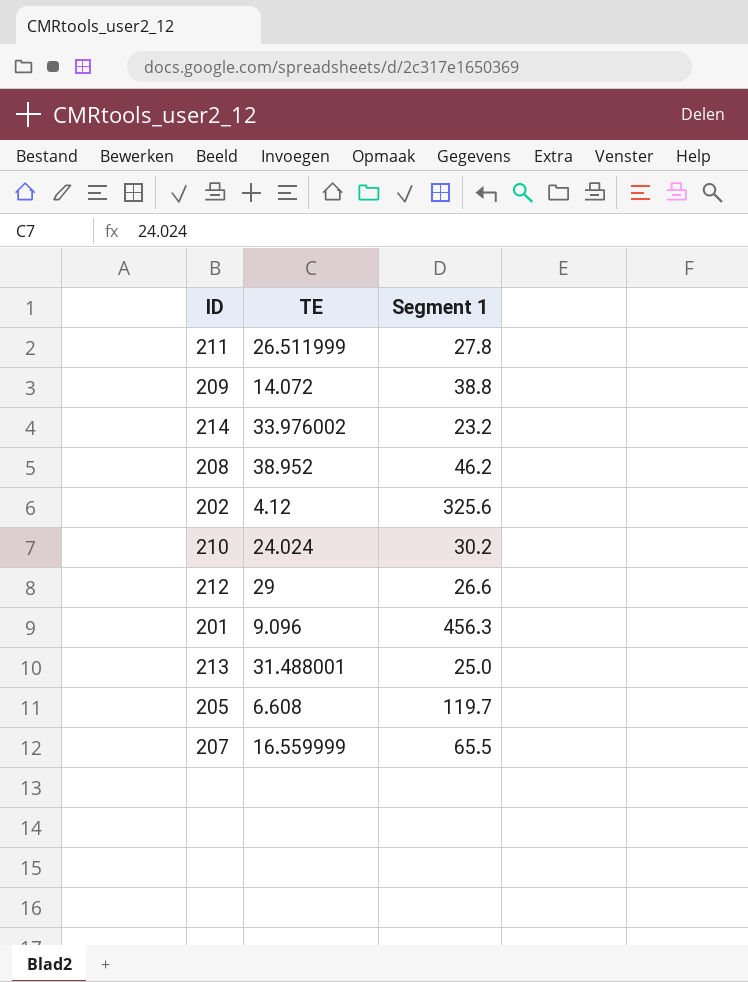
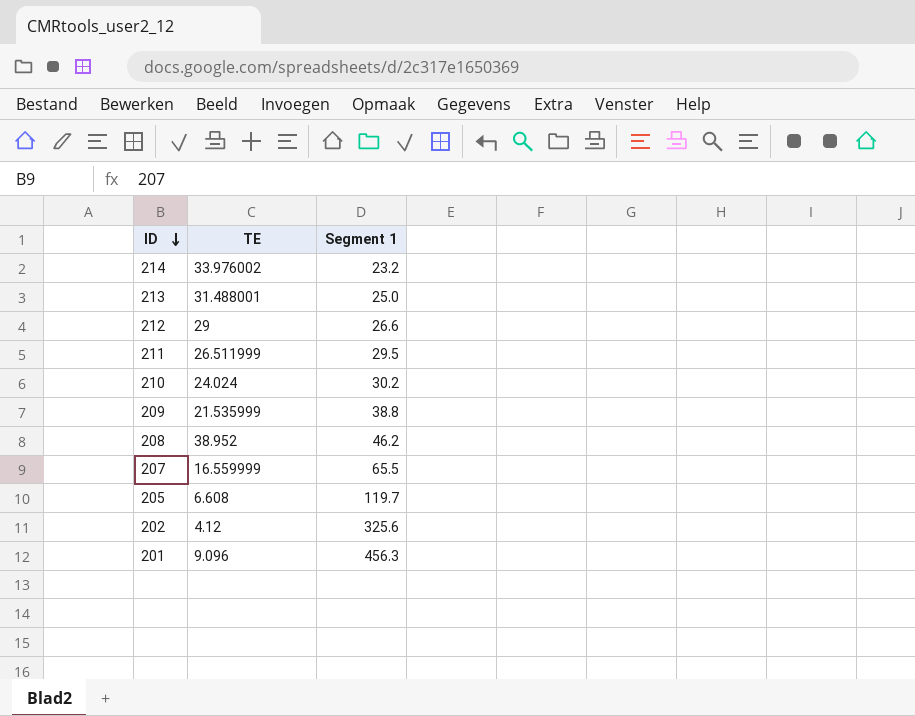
row order: none -> ID descending
211 | Segment 1: 27.8 -> 29.5
209 | TE: 14.072 -> 21.535999

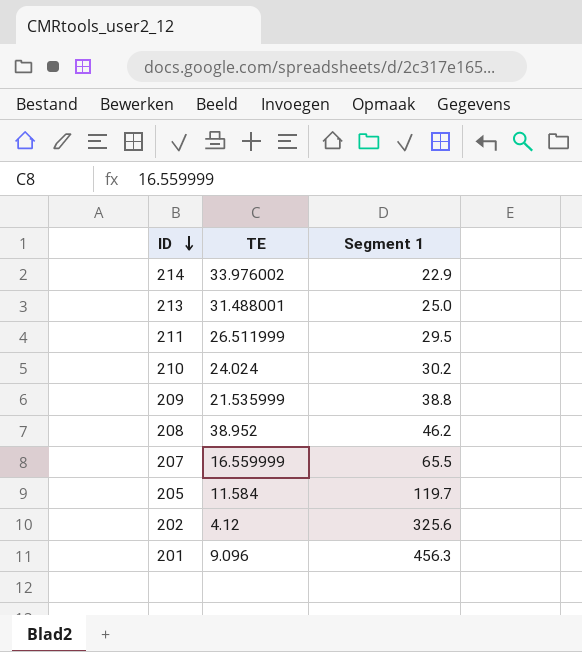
row 212: 29 | 26.6 -> none
214 | Segment 1: 23.2 -> 22.9
205 | TE: 6.608 -> 11.584

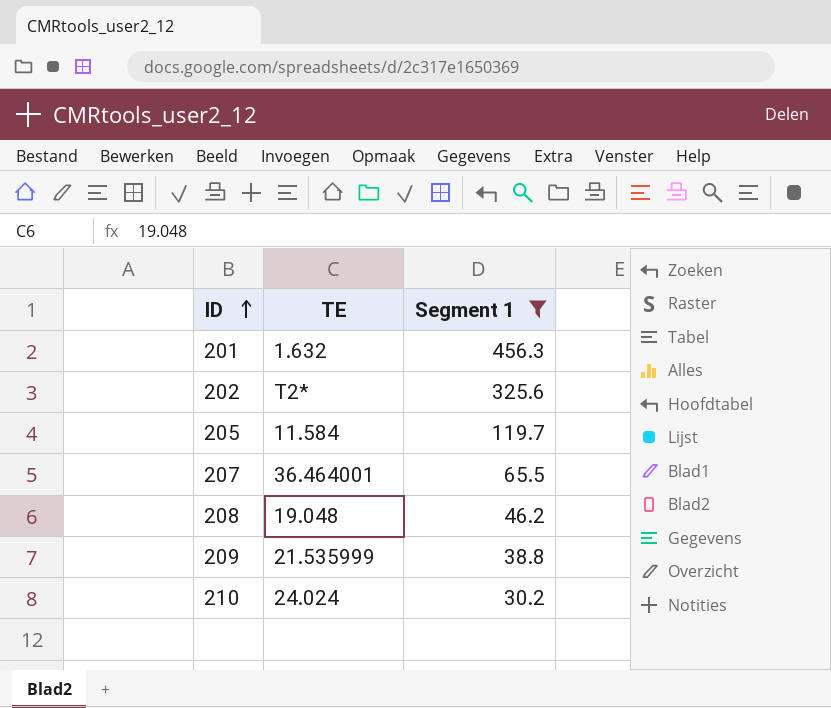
filter: none -> Segment 1 >= 30.2
row order: ID descending -> ID ascending
201 | TE: 9.096 -> 1.632
202 | TE: 4.12 -> T2*
207 | TE: 16.559999 -> 36.464001
208 | TE: 38.952 -> 19.048

